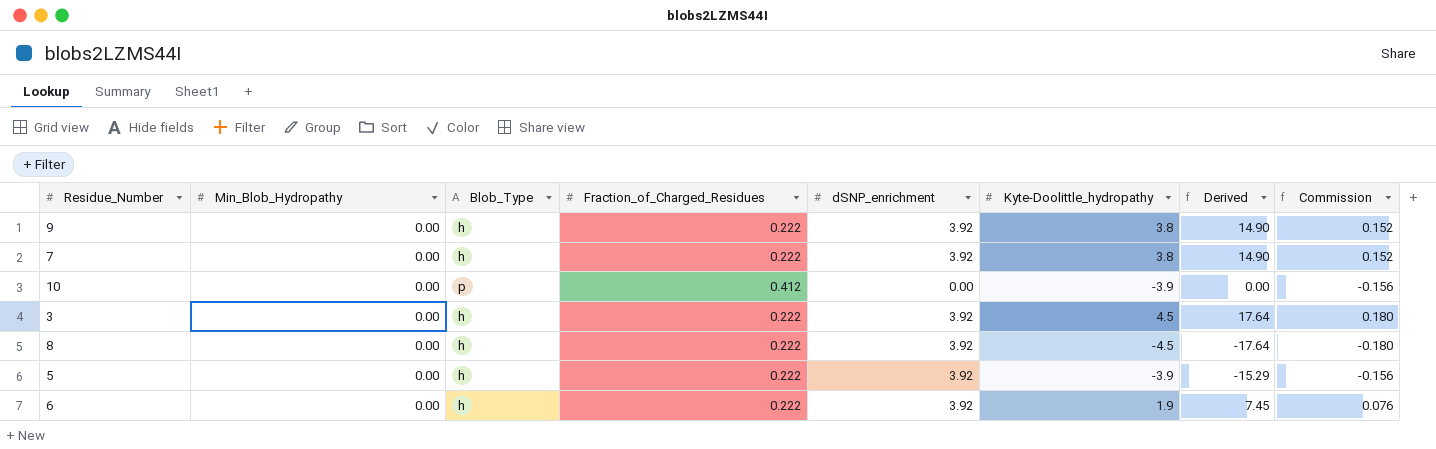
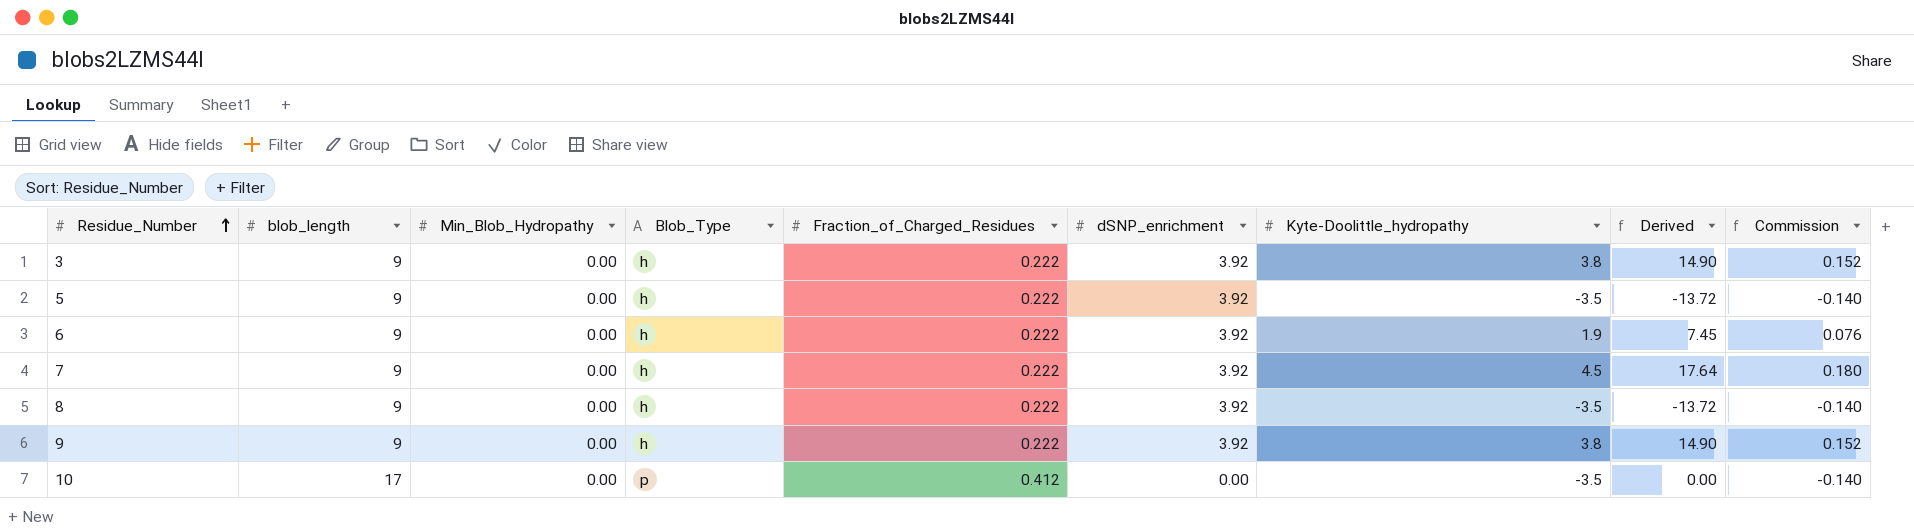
row order: none -> Residue_Number ascending
column blob_length | position: none -> 2
3 | Kyte-Doolittle_hydropathy: 4.5 -> 3.8
3 | Derived: 17.64 -> 14.90
3 | Commission: 0.180 -> 0.152
5 | Kyte-Doolittle_hydropathy: -3.9 -> -3.5
5 | Derived: -15.29 -> -13.72
5 | Commission: -0.156 -> -0.140
7 | Kyte-Doolittle_hydropathy: 3.8 -> 4.5
7 | Derived: 14.90 -> 17.64
7 | Commission: 0.152 -> 0.180
8 | Kyte-Doolittle_hydropathy: -4.5 -> -3.5
8 | Derived: -17.64 -> -13.72
8 | Commission: -0.180 -> -0.140
10 | Kyte-Doolittle_hydropathy: -3.9 -> -3.5
10 | Commission: -0.156 -> -0.140

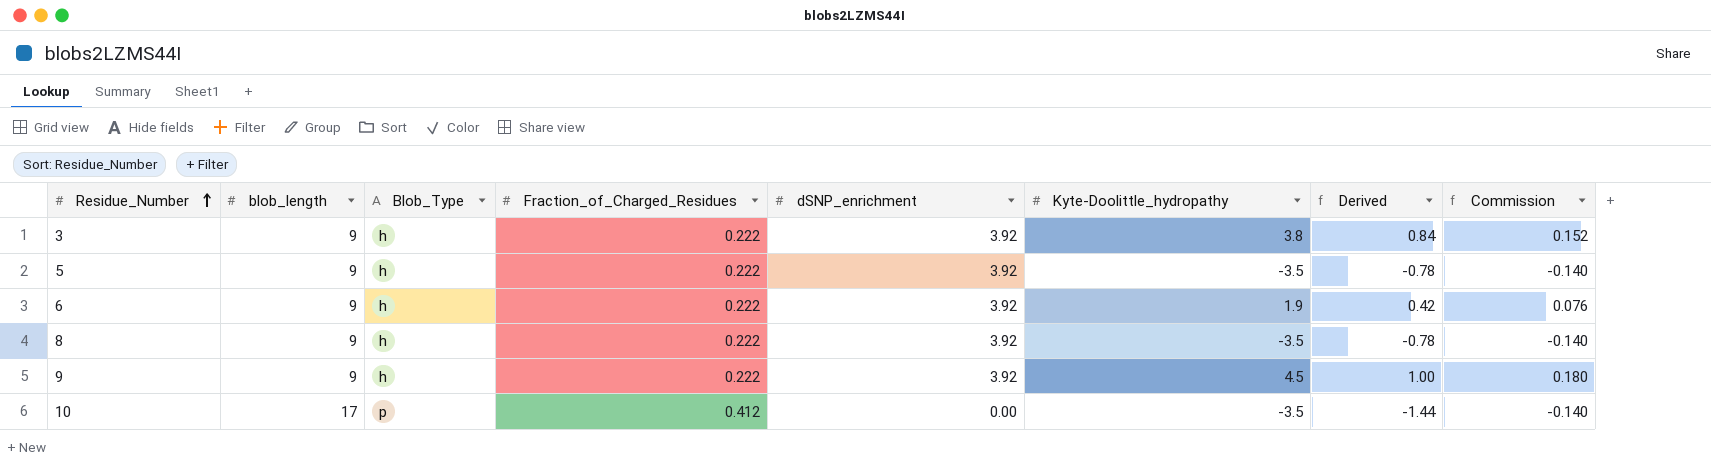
column Min_Blob_Hydropathy | position: 3 -> none
column Derived | formula: [dSNP_enrichment] * [Kyte-Doolittle_hydropathy] -> [Fraction_of_Charged_Residues] * [Kyte-Doolittle_hydropathy]
row 7: 9 | 0.00 | h | 0.222 | 3.92 | 4.5 | 17.64 | 0.180 -> none
9 | Kyte-Doolittle_hydropathy: 3.8 -> 4.5
9 | Commission: 0.152 -> 0.180

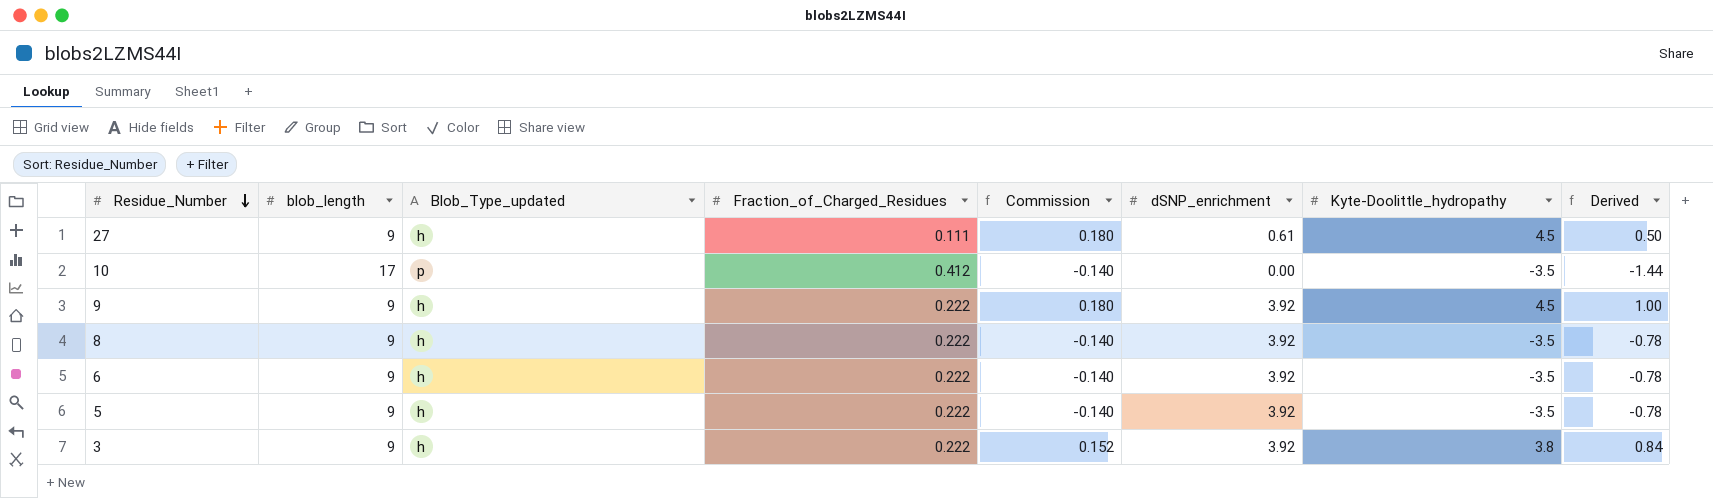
row order: Residue_Number ascending -> Residue_Number descending
column name: Blob_Type -> Blob_Type_updated
column Commission | position: 8 -> 5
row 27: none -> 9 | h | 0.111 | 0.180 | 0.61 | 4.5 | 0.50
6 | Commission: 0.076 -> -0.140
6 | Kyte-Doolittle_hydropathy: 1.9 -> -3.5
6 | Derived: 0.42 -> -0.78

